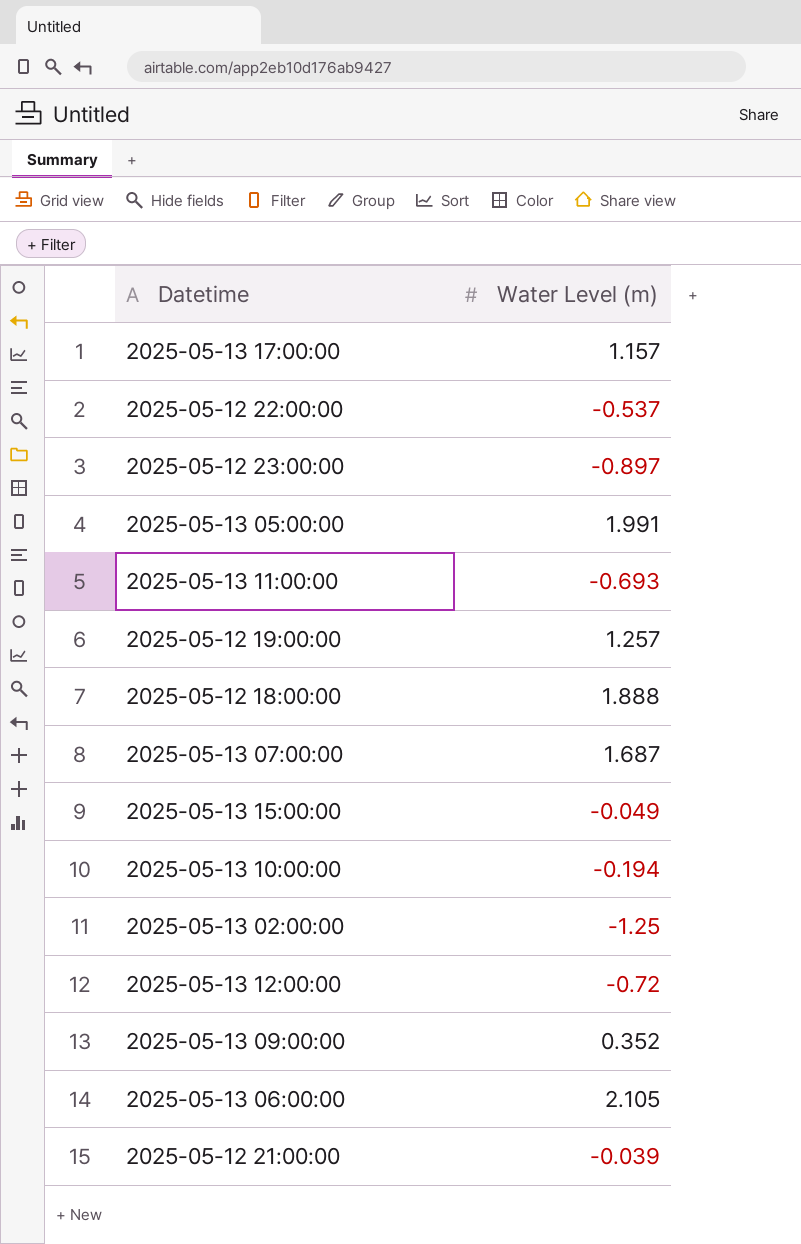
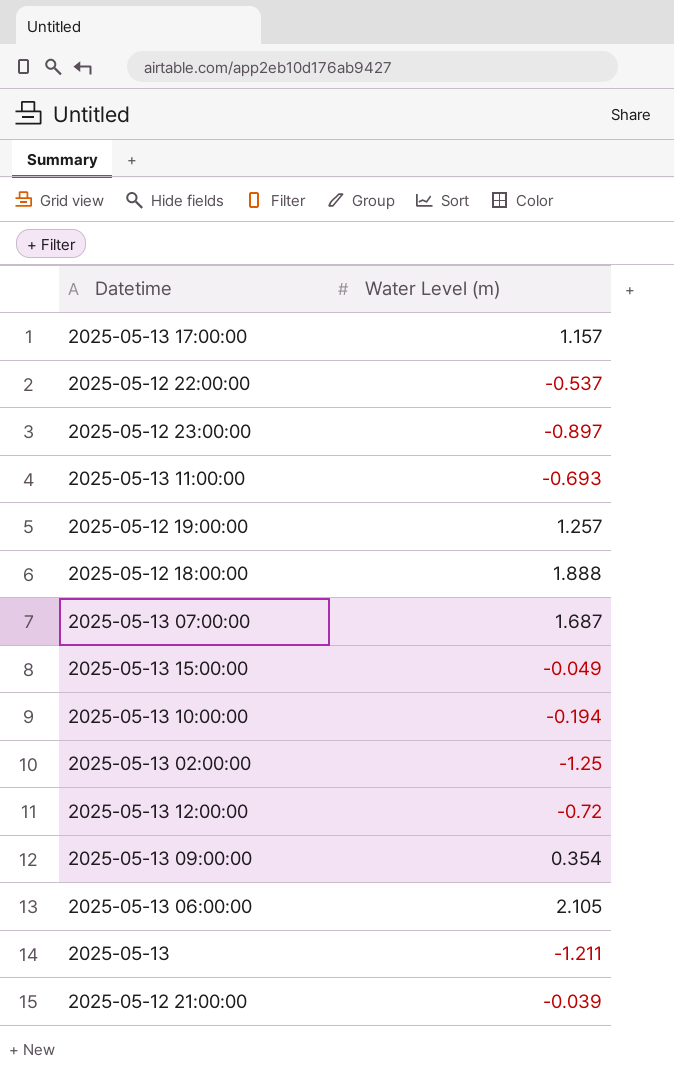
row 2025-05-13 05:00:00: 1.991 -> none
2025-05-13 09:00:00 | Water Level (m): 0.352 -> 0.354
row 2025-05-13: none -> -1.211

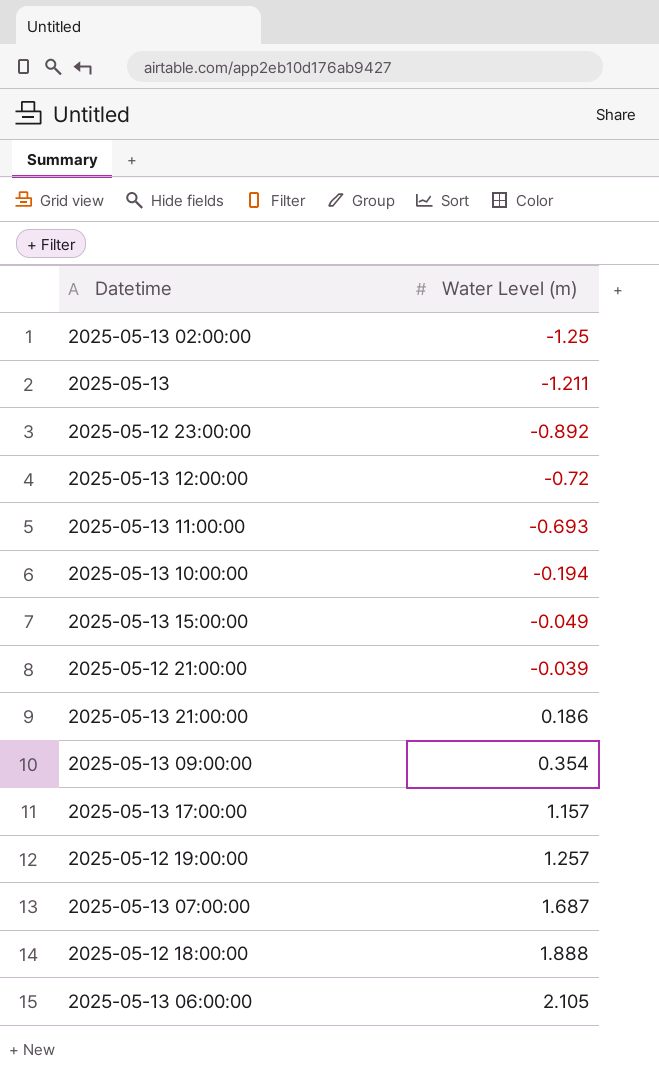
row order: none -> Water Level (m) ascending
row 2025-05-12 22:00:00: -0.537 -> none
2025-05-12 23:00:00 | Water Level (m): -0.897 -> -0.892
row 2025-05-13 21:00:00: none -> 0.186

